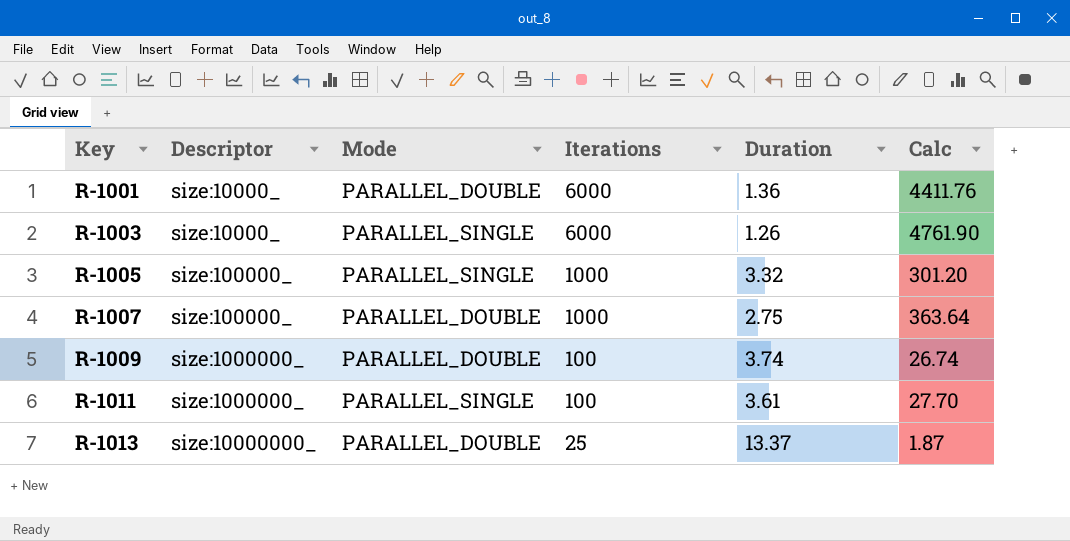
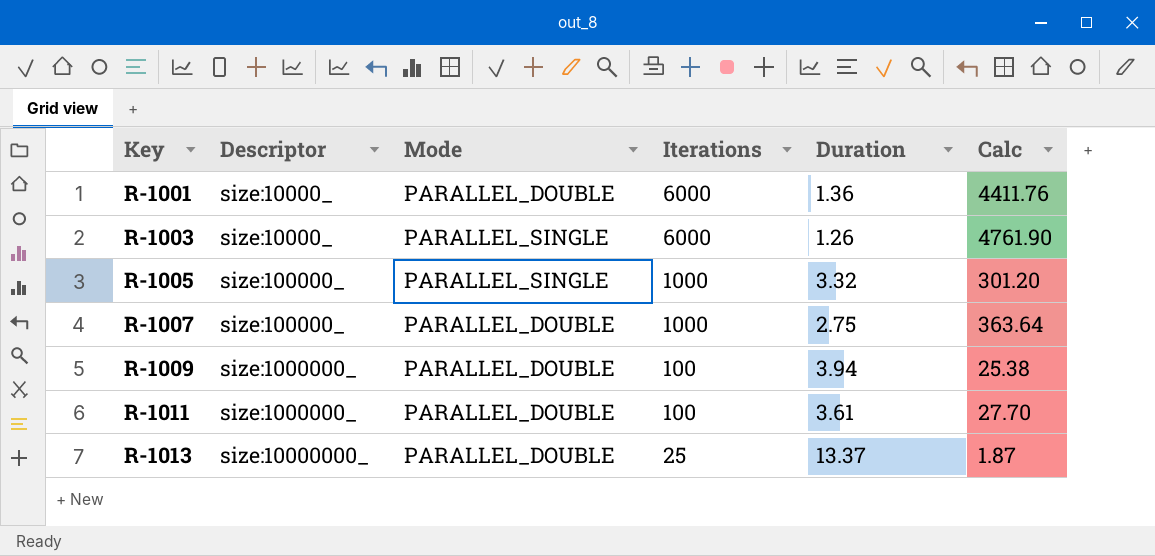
R-1009 | Duration: 3.74 -> 3.94
R-1009 | Calc: 26.74 -> 25.38
R-1011 | Mode: PARALLEL_SINGLE -> PARALLEL_DOUBLE

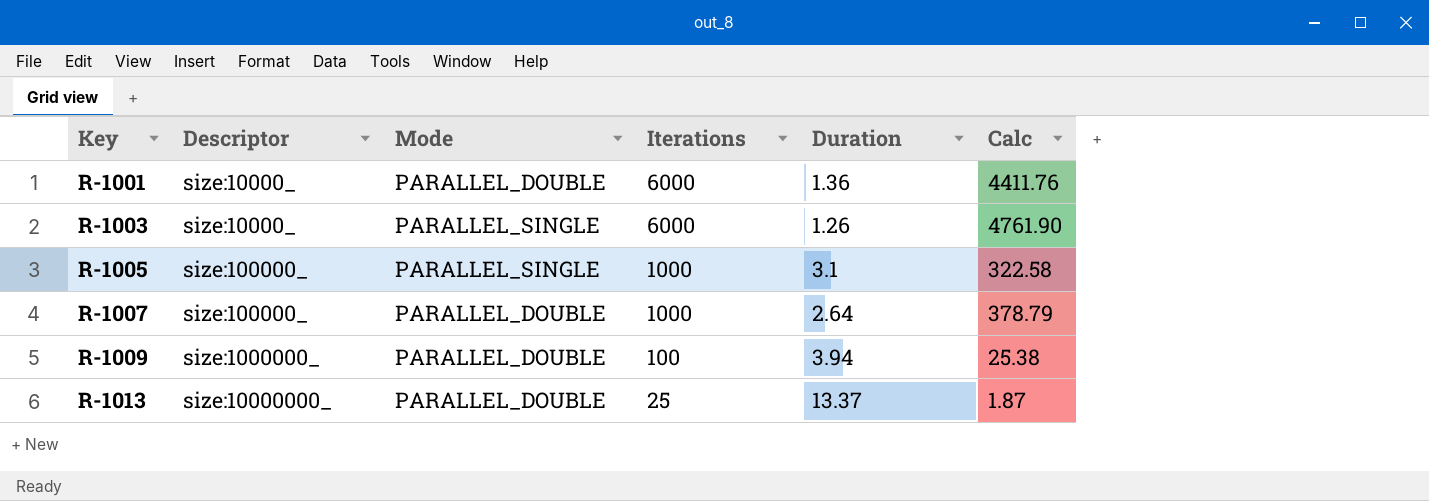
row R-1011: size:1000000_ | PARALLEL_DOUBLE | 100 | 3.61 | 27.70 -> none
R-1005 | Duration: 3.32 -> 3.1
R-1005 | Calc: 301.20 -> 322.58
R-1007 | Duration: 2.75 -> 2.64
R-1007 | Calc: 363.64 -> 378.79

